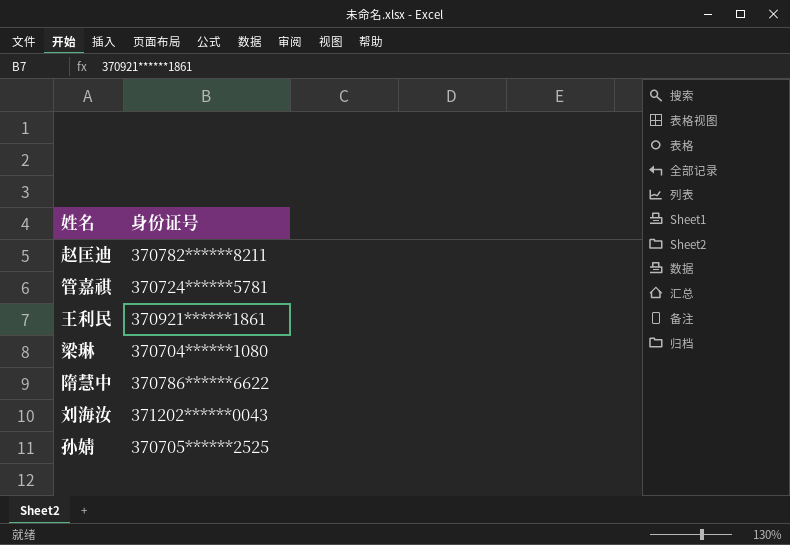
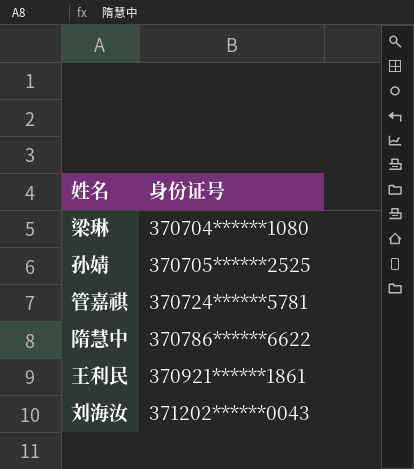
row order: none -> 身份证号 ascending
row 赵匡迪: 370782******8211 -> none

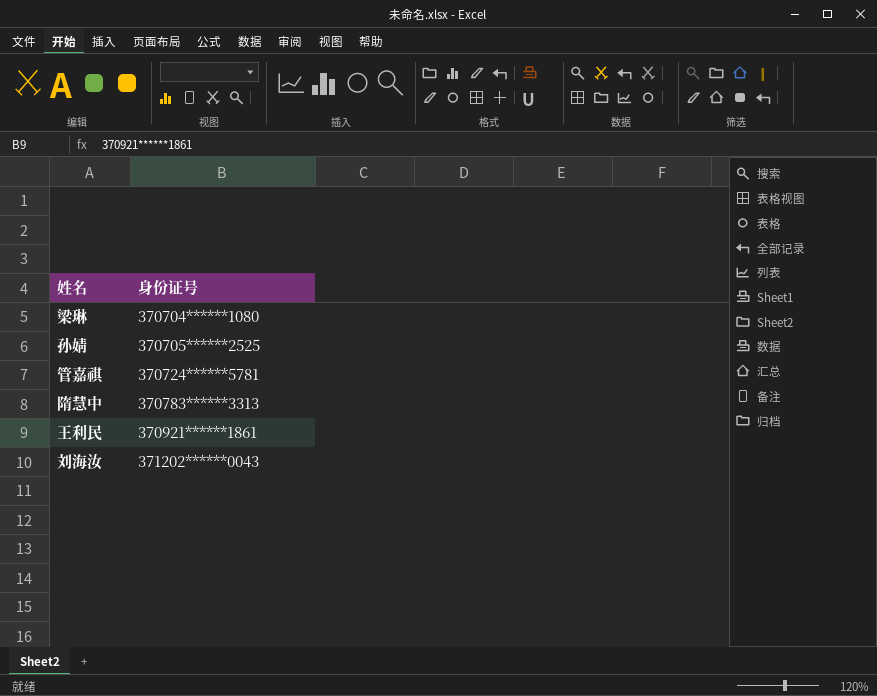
隋慧中 | 身份证号: 370786******6622 -> 370783******3313

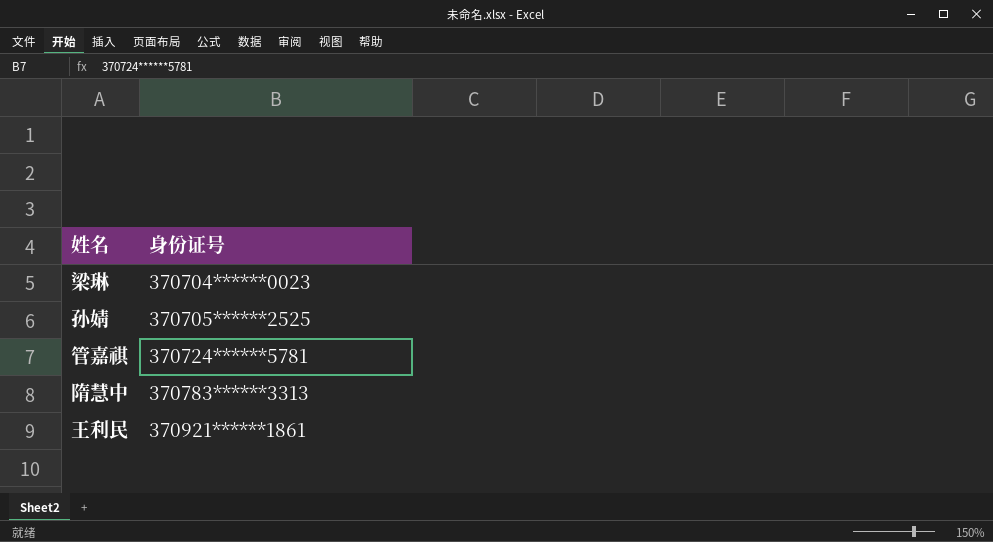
row 刘海汝: 371202******0043 -> none
梁琳 | 身份证号: 370704******1080 -> 370704******0023

